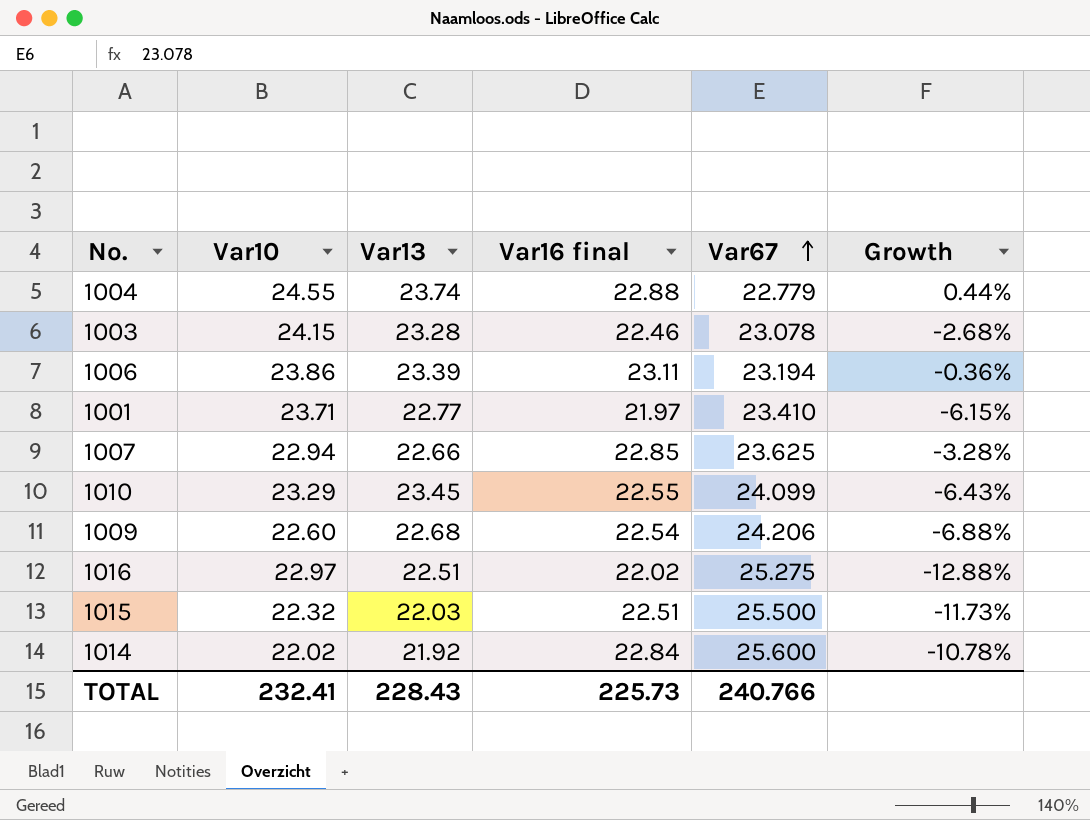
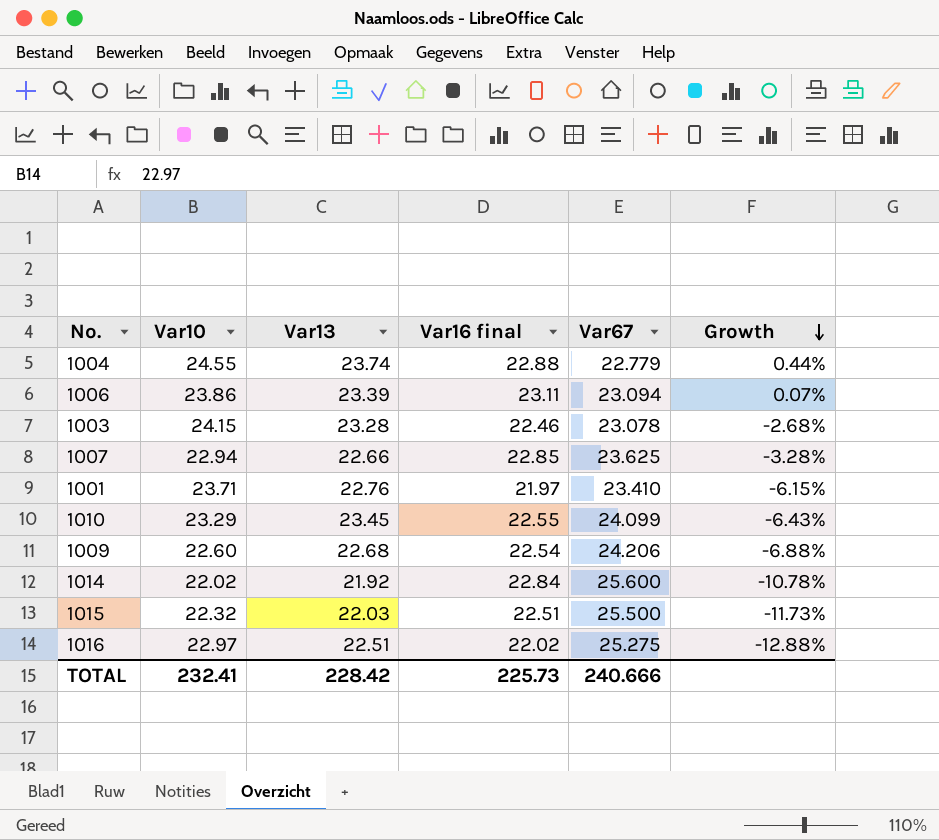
row order: Var67 ascending -> Growth descending
1006 | Var67: 23.194 -> 23.094
1006 | Growth: -0.36% -> 0.07%
1001 | Var13: 22.77 -> 22.76
TOTAL | Var13: 228.43 -> 228.42
TOTAL | Var67: 240.766 -> 240.666

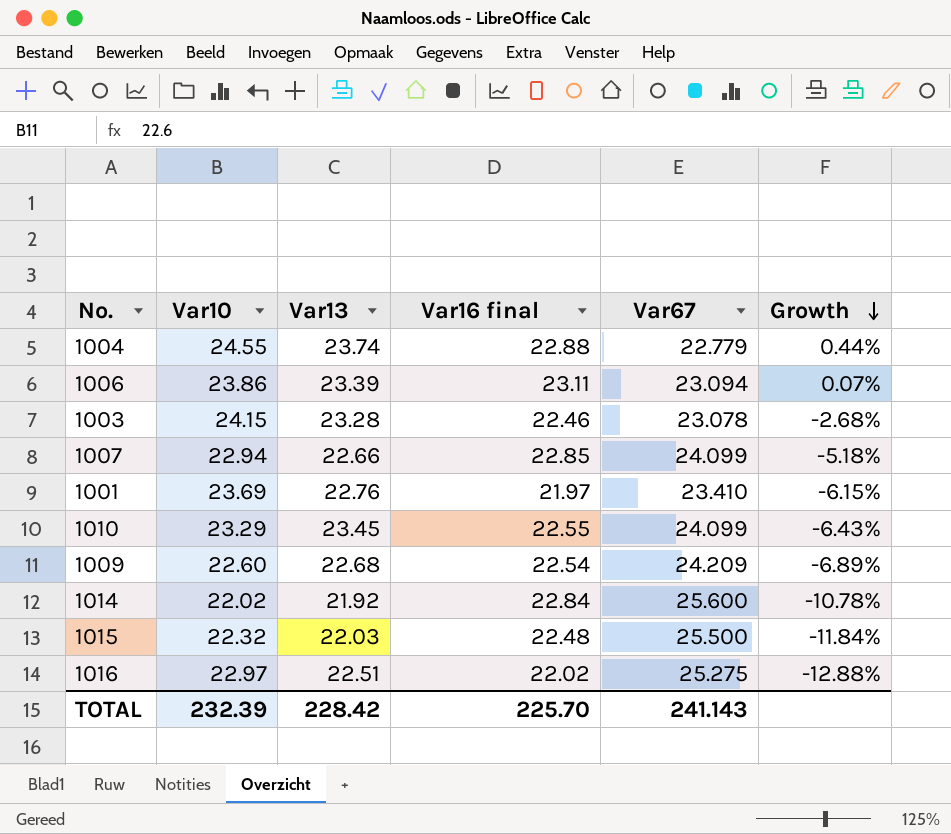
1007 | Var67: 23.625 -> 24.099
1007 | Growth: -3.28% -> -5.18%
1001 | Var10: 23.71 -> 23.69
1009 | Var67: 24.206 -> 24.209
1009 | Growth: -6.88% -> -6.89%
1015 | Var16 final: 22.51 -> 22.48
1015 | Growth: -11.73% -> -11.84%
TOTAL | Var10: 232.41 -> 232.39
TOTAL | Var16 final: 225.73 -> 225.70
TOTAL | Var67: 240.666 -> 241.143

